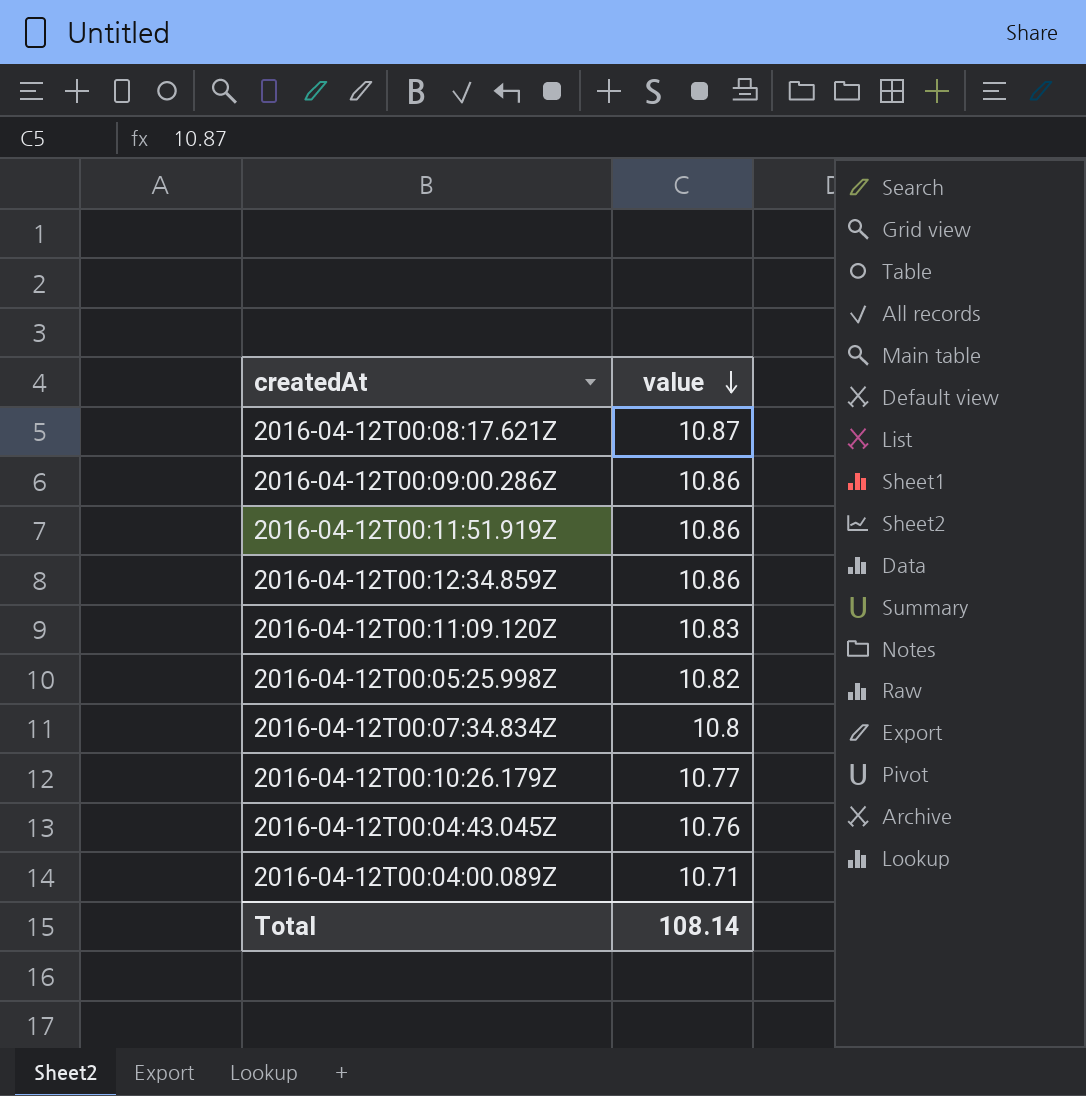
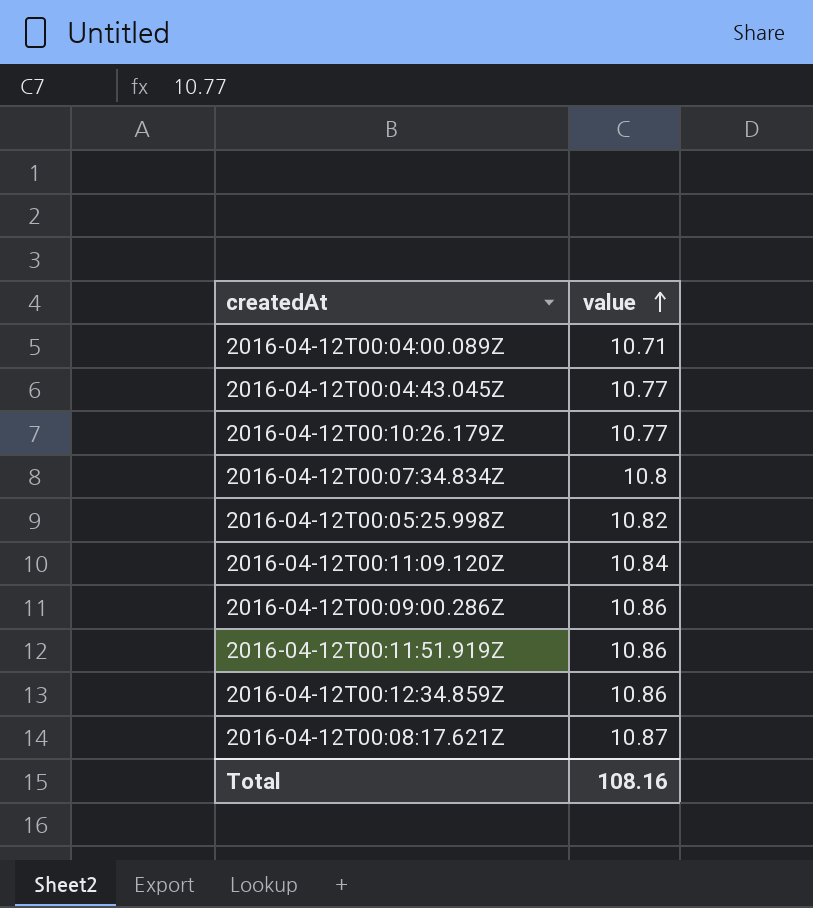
row order: value descending -> value ascending
2016-04-12T00:04:43.045Z | value: 10.76 -> 10.77
2016-04-12T00:11:09.120Z | value: 10.83 -> 10.84
Total | value: 108.14 -> 108.16

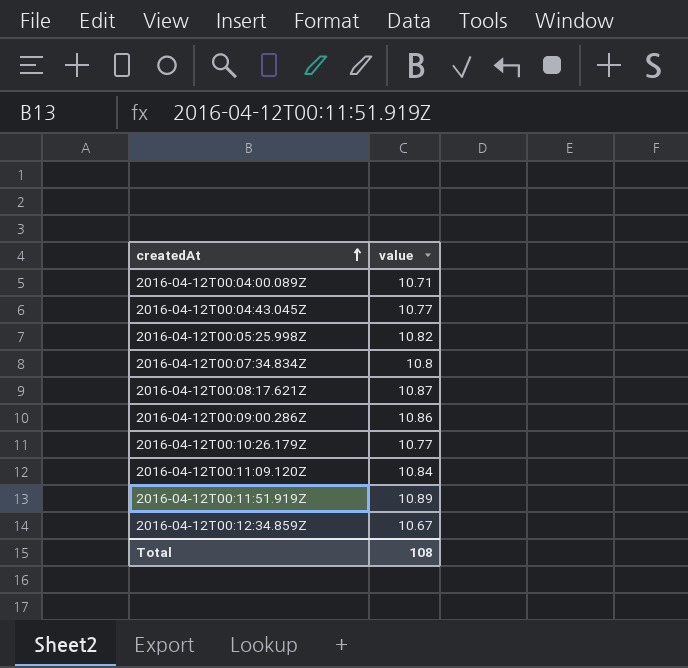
row order: value ascending -> createdAt ascending
2016-04-12T00:11:51.919Z | value: 10.86 -> 10.89
2016-04-12T00:12:34.859Z | value: 10.86 -> 10.67
Total | value: 108.16 -> 108

